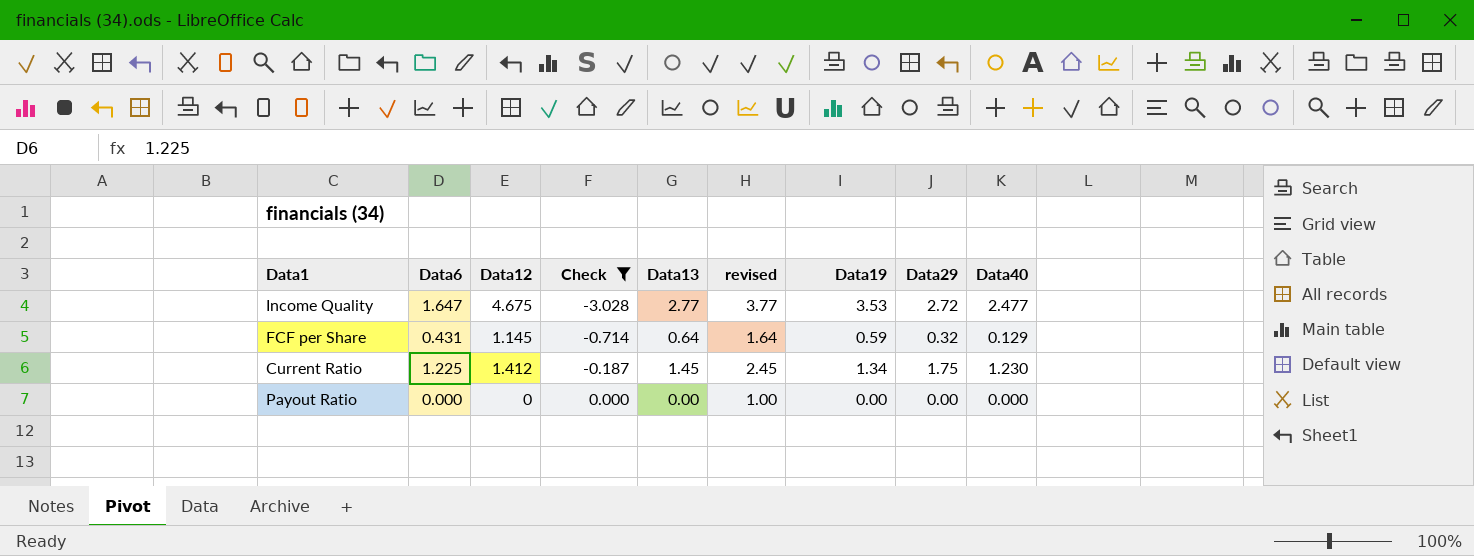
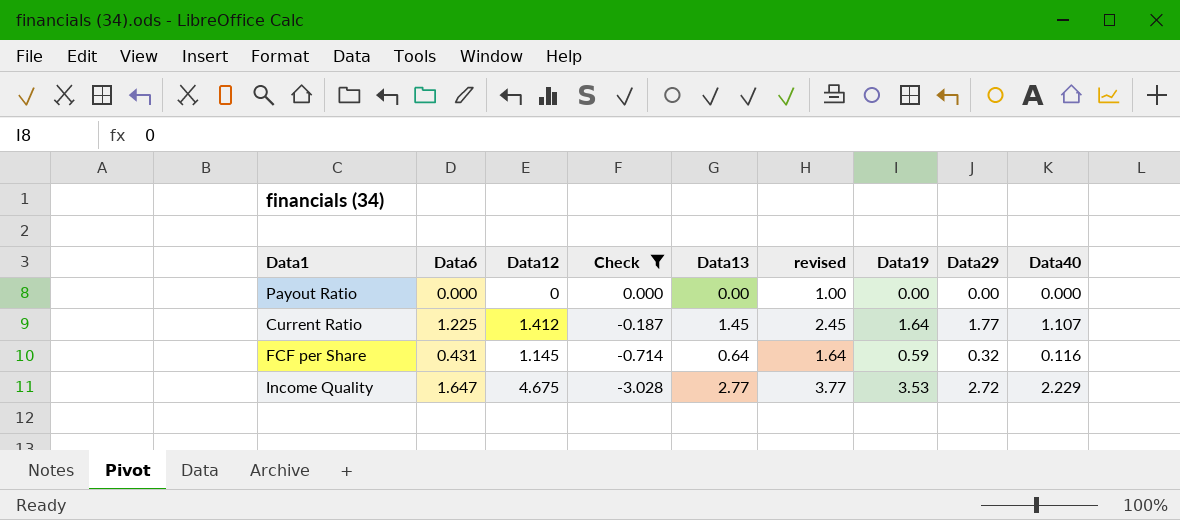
row order: Check ascending -> Check descending
Current Ratio | Data19: 1.34 -> 1.64
Current Ratio | Data29: 1.75 -> 1.77
Current Ratio | Data40: 1.230 -> 1.107
FCF per Share | Data40: 0.129 -> 0.116
Income Quality | Data40: 2.477 -> 2.229

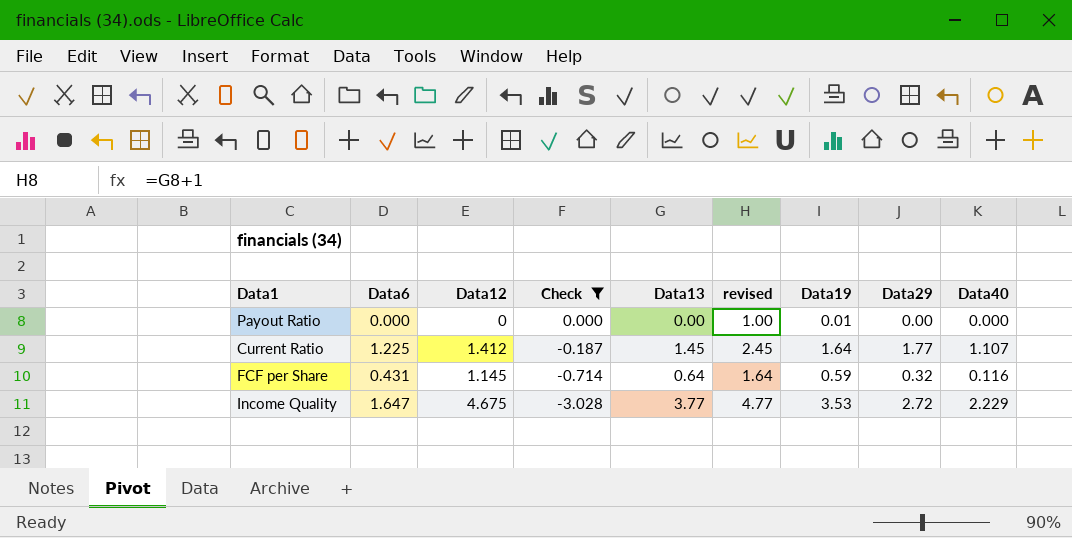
Payout Ratio | Data19: 0.00 -> 0.01
Income Quality | Data13: 2.77 -> 3.77
Income Quality | revised: 3.77 -> 4.77

